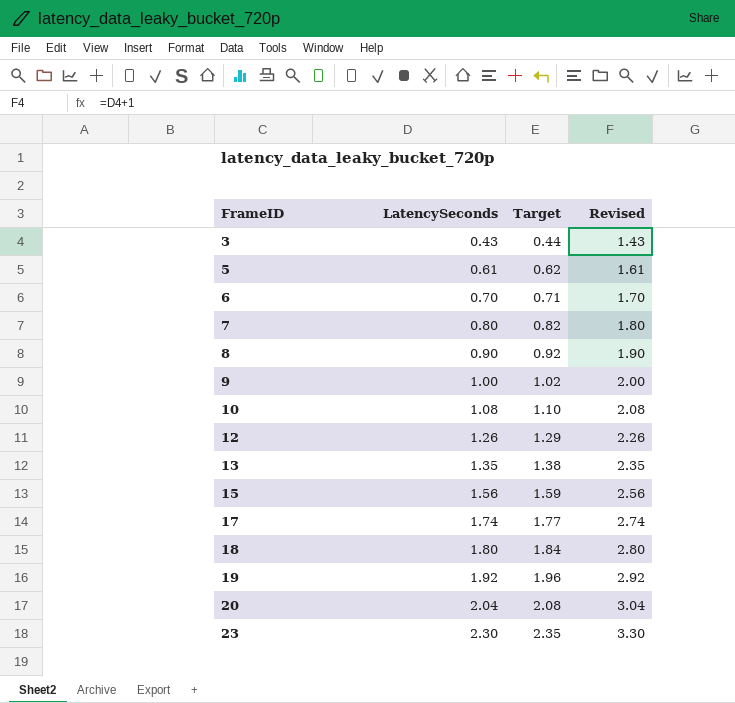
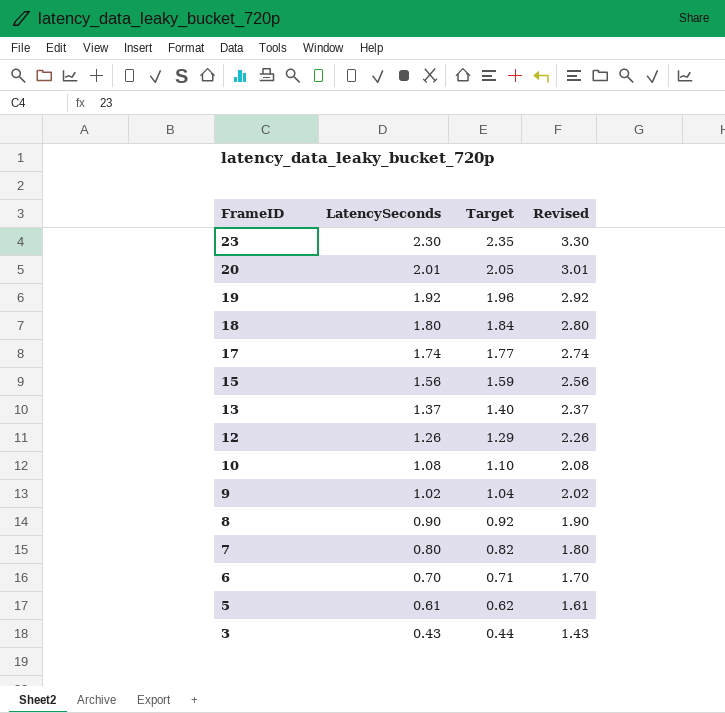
row order: FrameID ascending -> FrameID descending
20 | LatencySeconds: 2.04 -> 2.01
20 | Target: 2.08 -> 2.05
20 | Revised: 3.04 -> 3.01
13 | LatencySeconds: 1.35 -> 1.37
13 | Target: 1.38 -> 1.40
13 | Revised: 2.35 -> 2.37
9 | LatencySeconds: 1.00 -> 1.02
9 | Target: 1.02 -> 1.04
9 | Revised: 2.00 -> 2.02

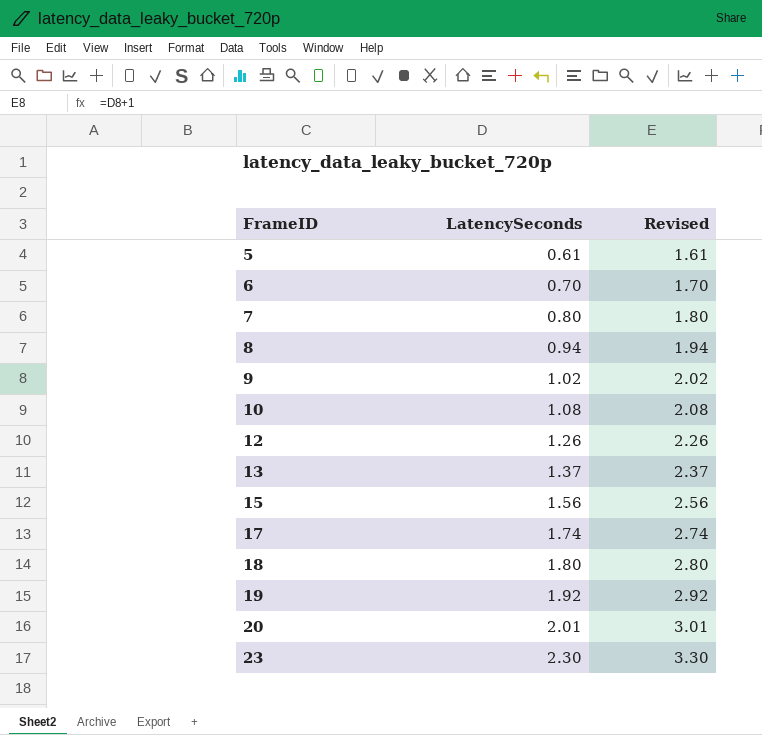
row order: FrameID descending -> FrameID ascending
column Target | formula: [LatencySeconds] * 1.02 -> none
row 3: 0.43 | 0.44 | 1.43 -> none
8 | LatencySeconds: 0.90 -> 0.94
8 | Revised: 1.90 -> 1.94

